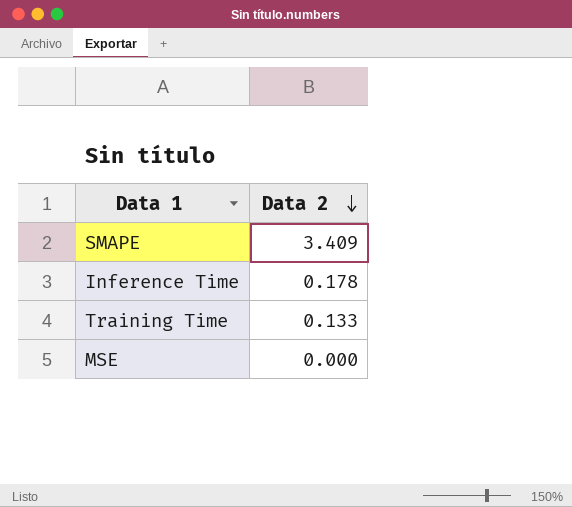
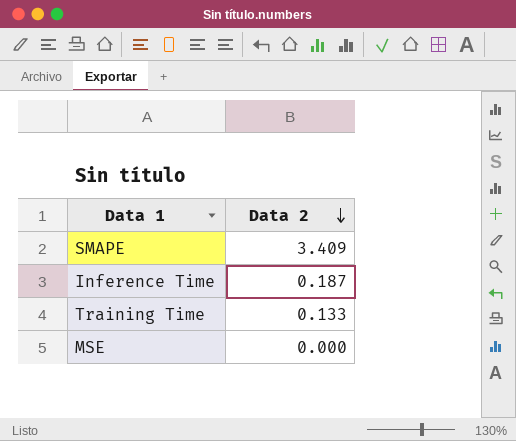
Inference Time | Data 2: 0.178 -> 0.187

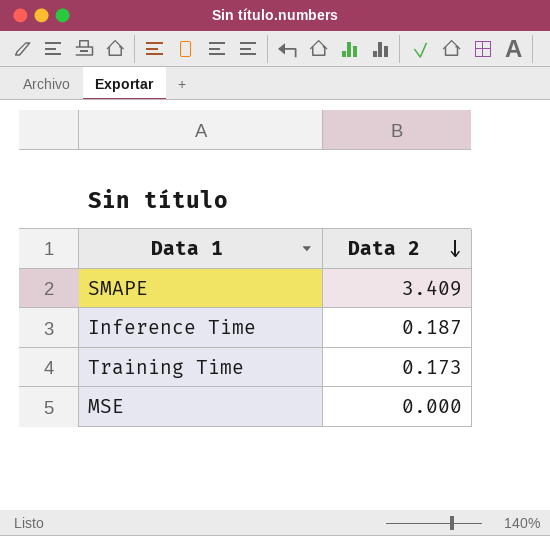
Training Time | Data 2: 0.133 -> 0.173

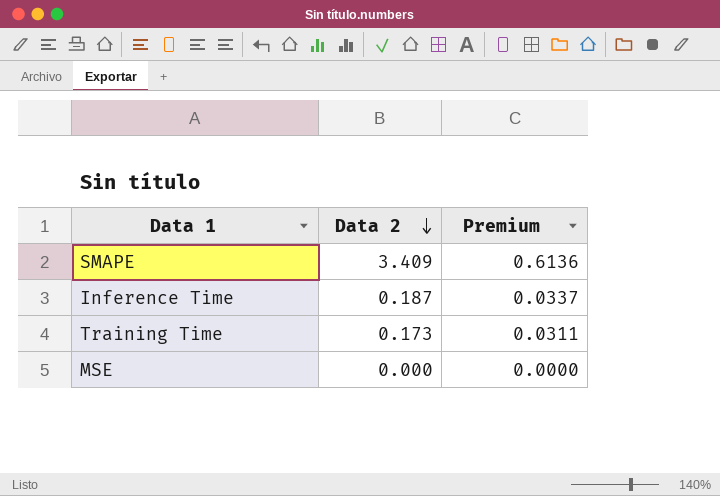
column Premium | formula: none -> [Data 2] * 0.18

